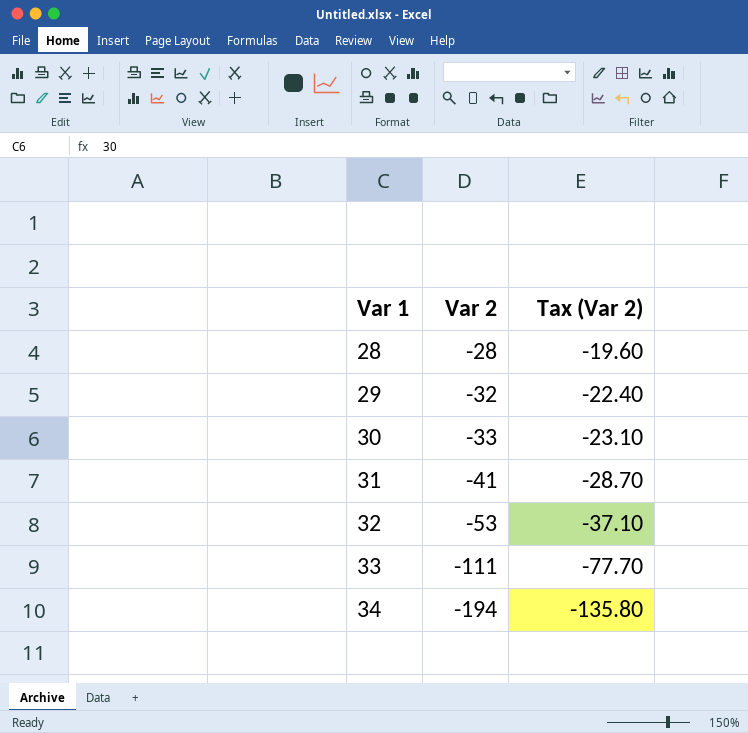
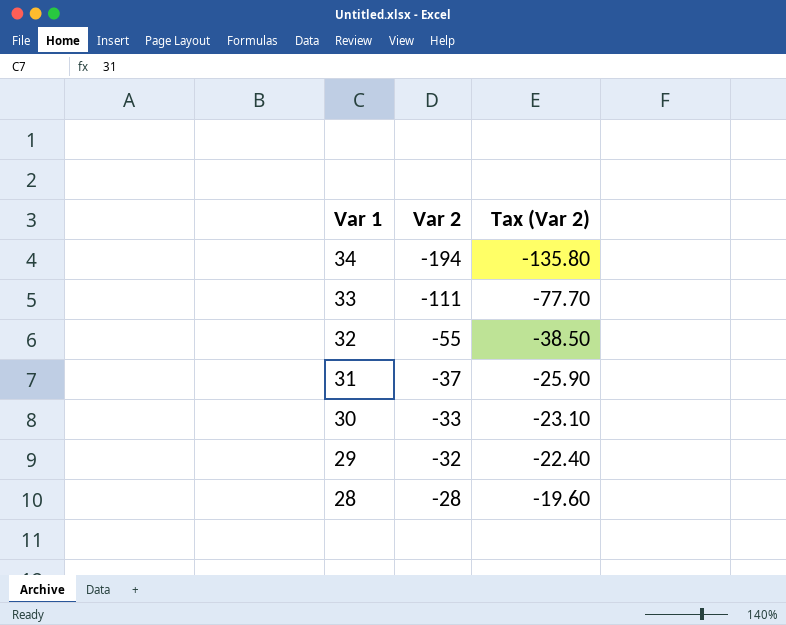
row order: Var 1 ascending -> Var 1 descending
32 | Var 2: -53 -> -55
32 | Tax (Var 2): -37.10 -> -38.50
31 | Var 2: -41 -> -37
31 | Tax (Var 2): -28.70 -> -25.90

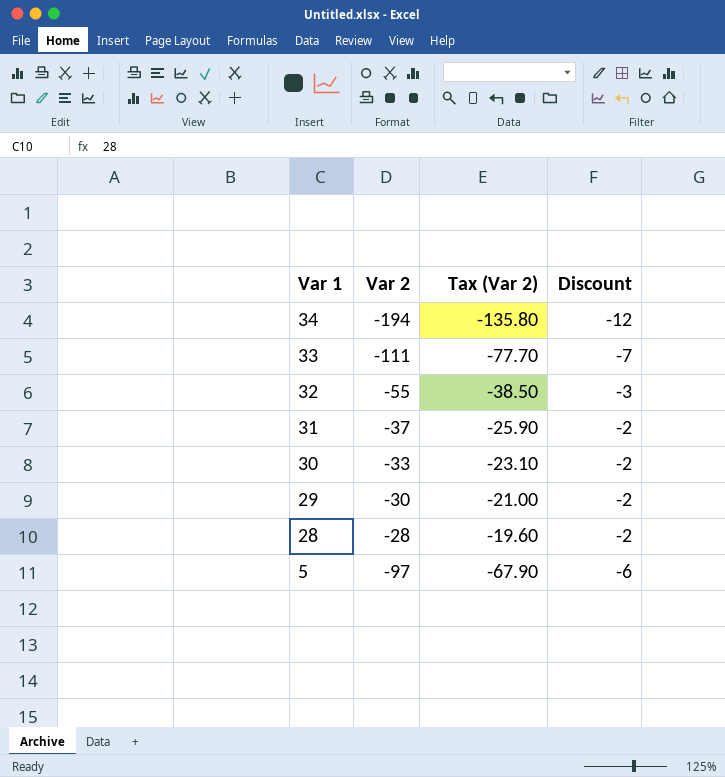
column Discount | formula: none -> [Var 2] * 0.06
29 | Var 2: -32 -> -30
29 | Tax (Var 2): -22.40 -> -21.00
row 5: none -> -97 | -67.90 | -6

